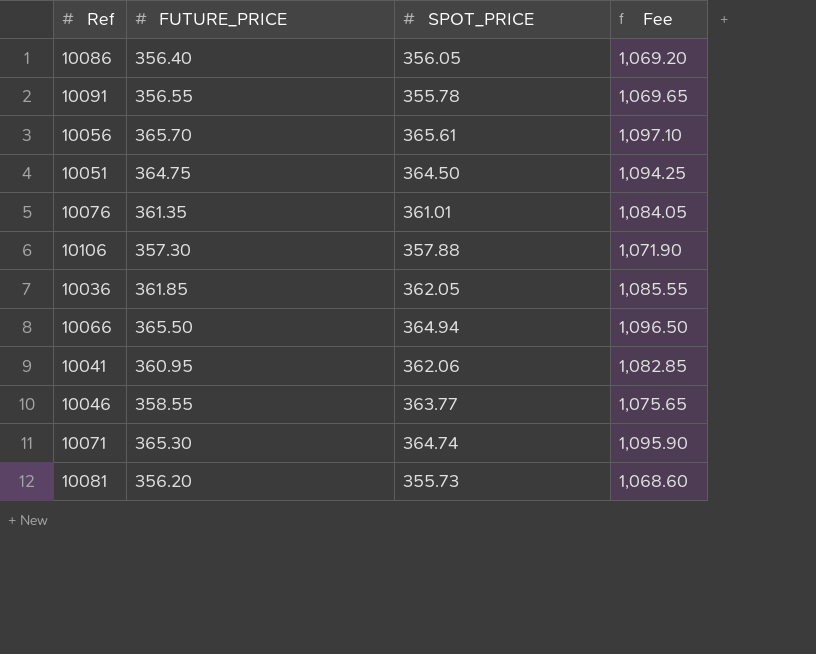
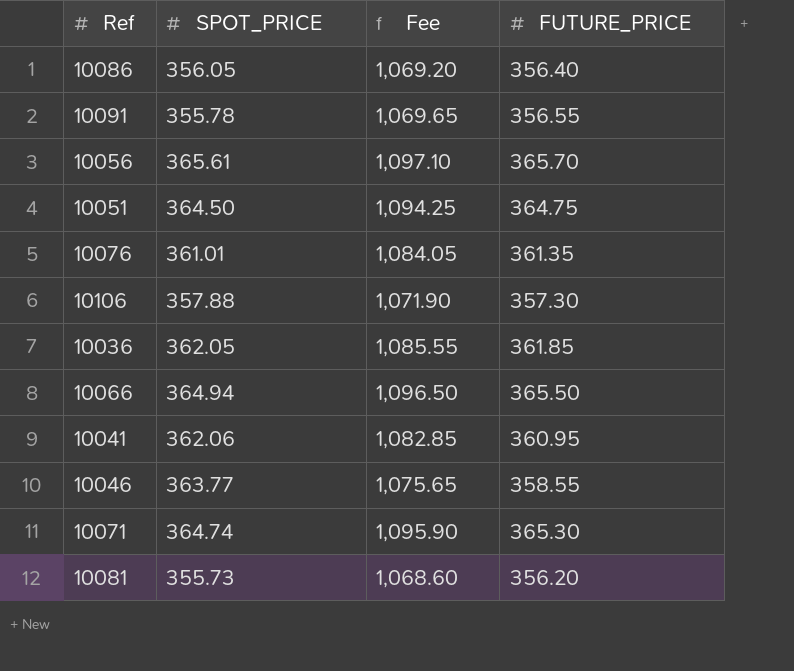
column FUTURE_PRICE | position: 2 -> 4

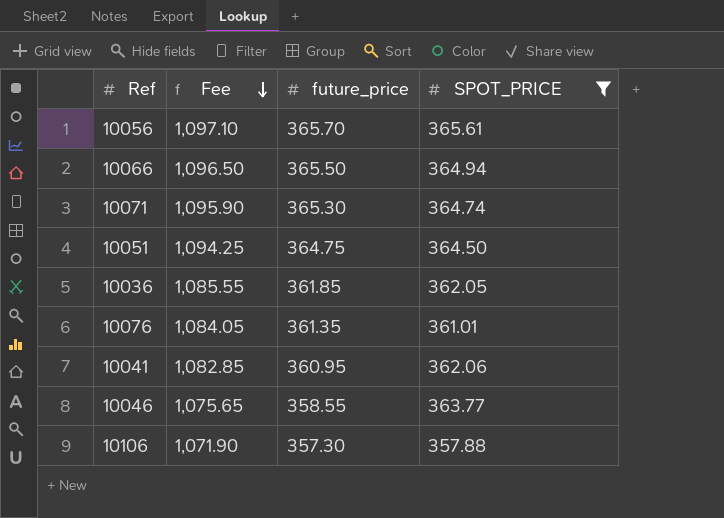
filter: none -> SPOT_PRICE >= 357.88
row order: none -> Fee descending
column name: FUTURE_PRICE -> future_price
column SPOT_PRICE | position: 2 -> 4

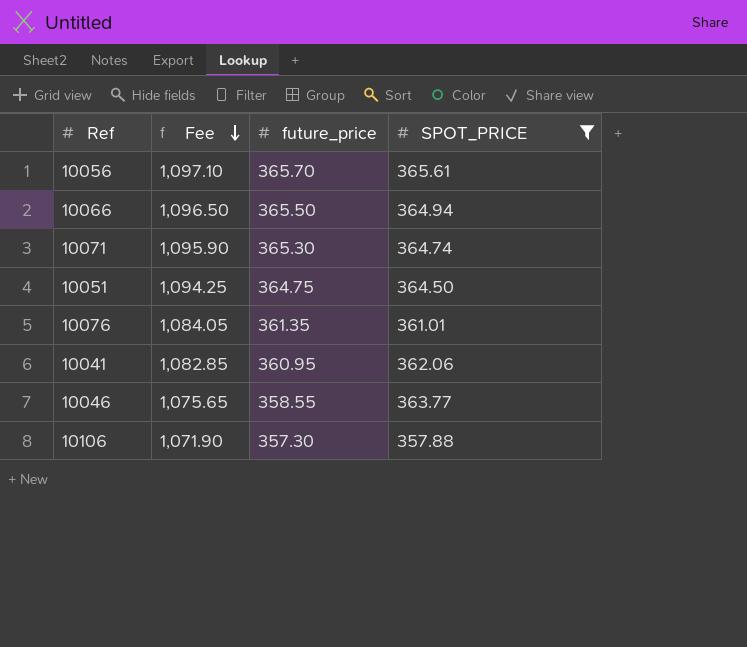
row 10036: 1,085.55 | 361.85 | 362.05 -> none

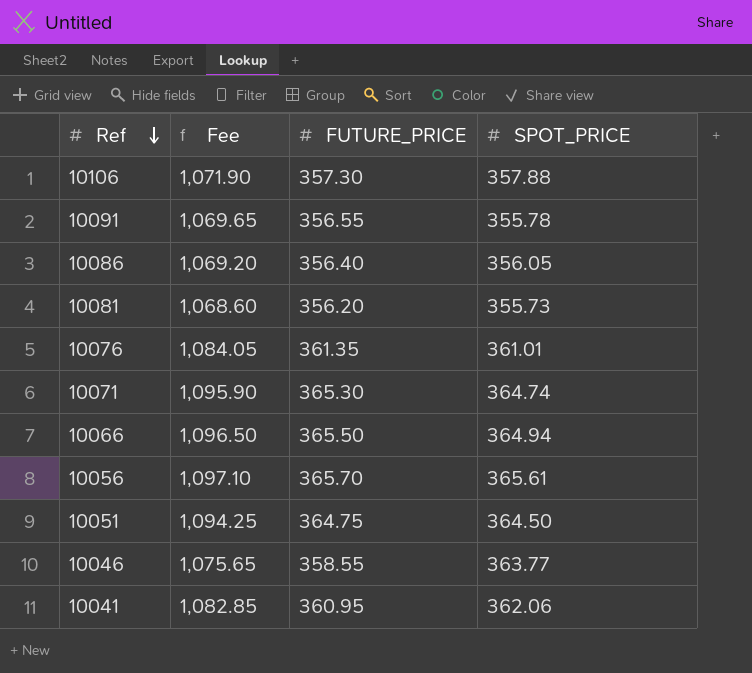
filter: SPOT_PRICE >= 357.88 -> none
row order: Fee descending -> Ref descending
column name: future_price -> FUTURE_PRICE

